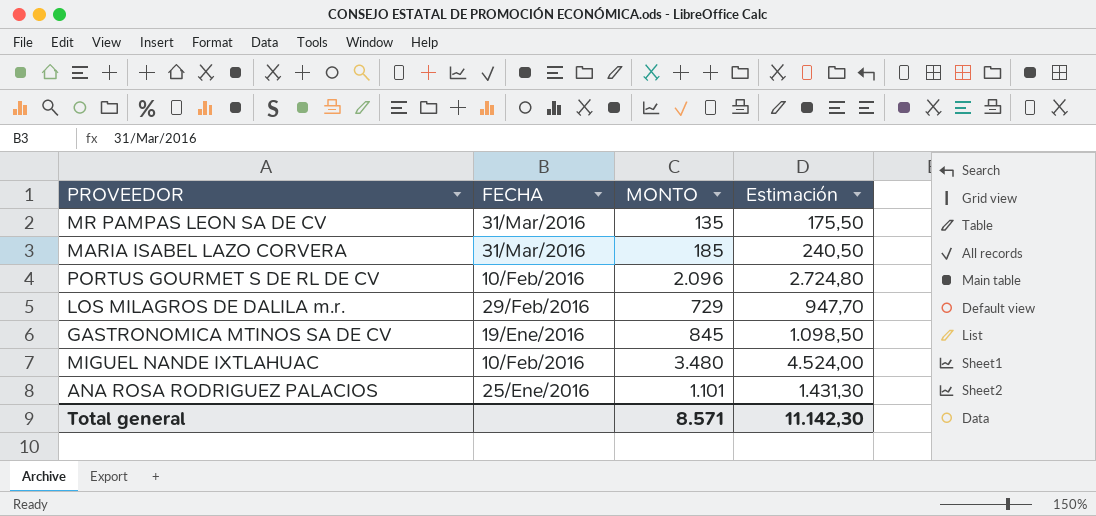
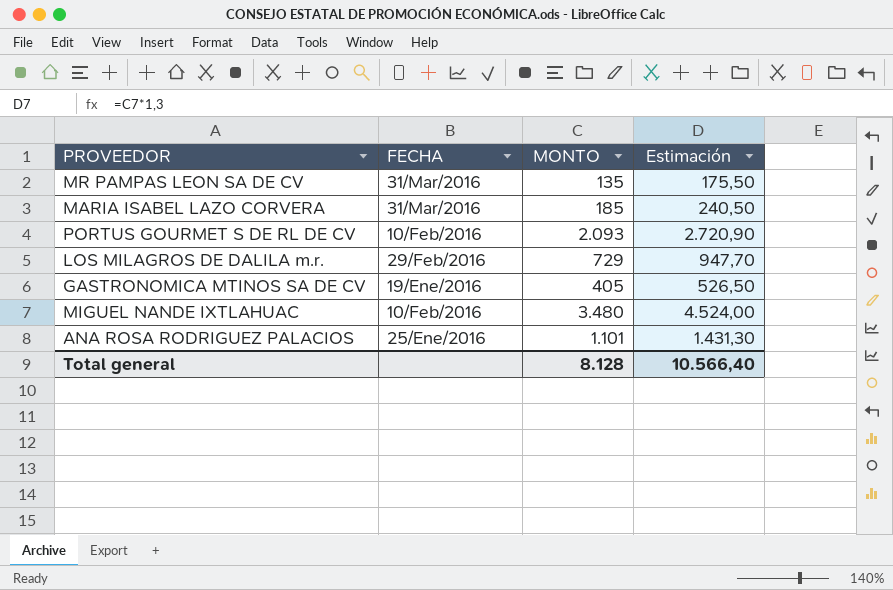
PORTUS GOURMET S DE RL DE CV | MONTO: 2.096 -> 2.093
PORTUS GOURMET S DE RL DE CV | Estimación: 2.724,80 -> 2.720,90
GASTRONOMICA MTINOS SA DE CV | MONTO: 845 -> 405
GASTRONOMICA MTINOS SA DE CV | Estimación: 1.098,50 -> 526,50
Total general | MONTO: 8.571 -> 8.128
Total general | Estimación: 11.142,30 -> 10.566,40

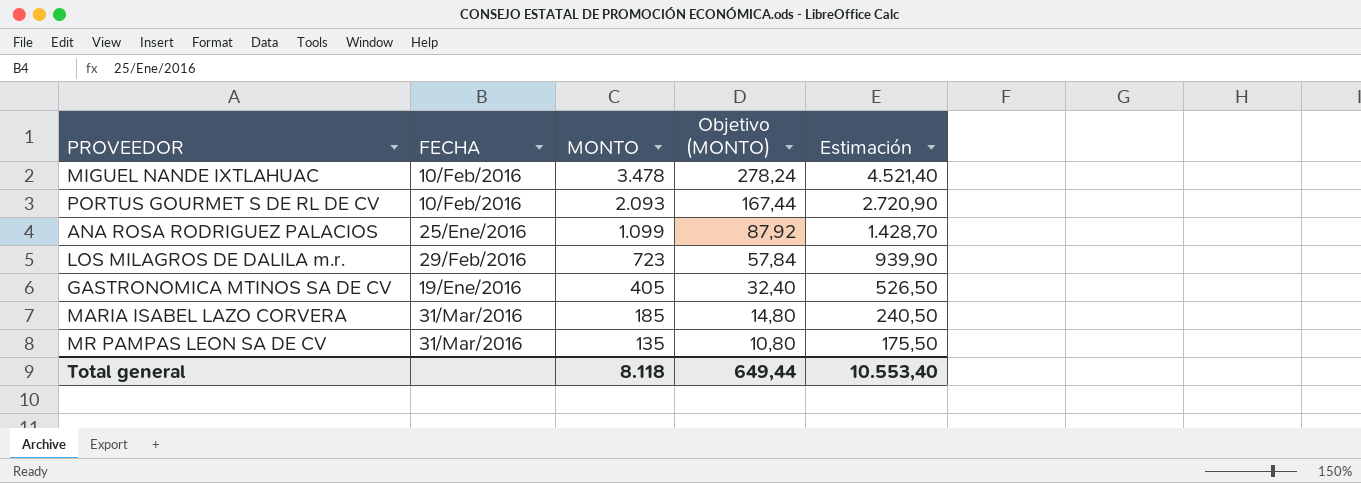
row order: none -> MONTO descending
column Objetivo (MONTO) | formula: none -> [MONTO] * 0,08
MIGUEL NANDE IXTLAHUAC | MONTO: 3.480 -> 3.478
MIGUEL NANDE IXTLAHUAC | Estimación: 4.524,00 -> 4.521,40
ANA ROSA RODRIGUEZ PALACIOS | MONTO: 1.101 -> 1.099
ANA ROSA RODRIGUEZ PALACIOS | Estimación: 1.431,30 -> 1.428,70
LOS MILAGROS DE DALILA m.r. | MONTO: 729 -> 723
LOS MILAGROS DE DALILA m.r. | Estimación: 947,70 -> 939,90
Total general | MONTO: 8.128 -> 8.118
Total general | Estimación: 10.566,40 -> 10.553,40

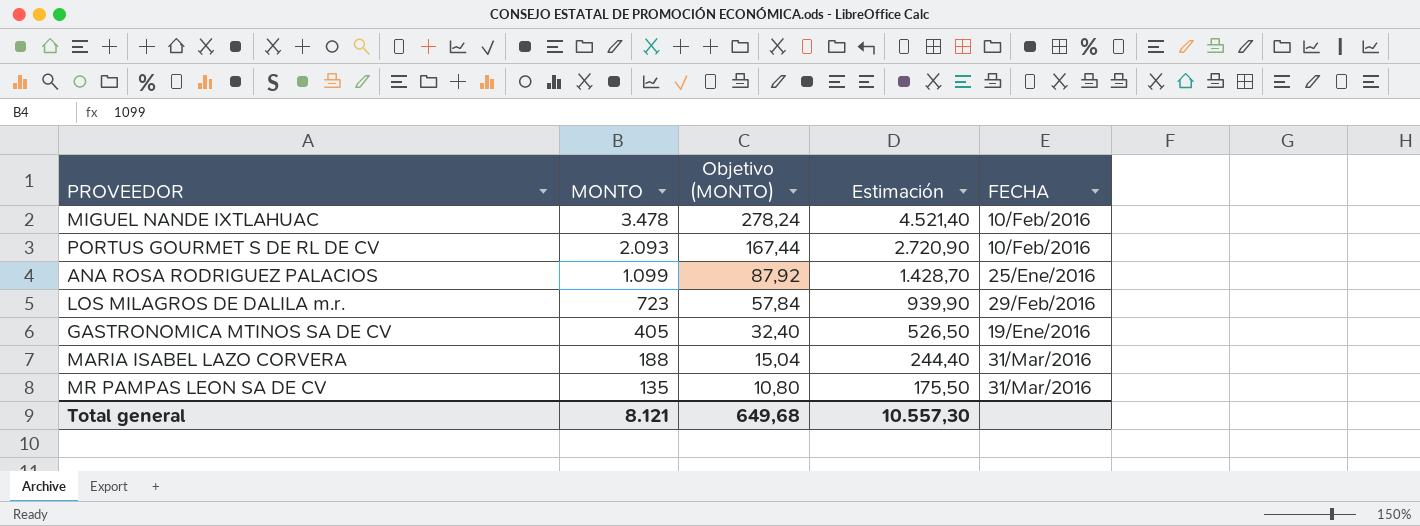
column FECHA | position: 2 -> 5
MARIA ISABEL LAZO CORVERA | MONTO: 185 -> 188
MARIA ISABEL LAZO CORVERA | Objetivo (MONTO): 14,80 -> 15,04
MARIA ISABEL LAZO CORVERA | Estimación: 240,50 -> 244,40
Total general | MONTO: 8.118 -> 8.121
Total general | Objetivo (MONTO): 649,44 -> 649,68
Total general | Estimación: 10.553,40 -> 10.557,30

